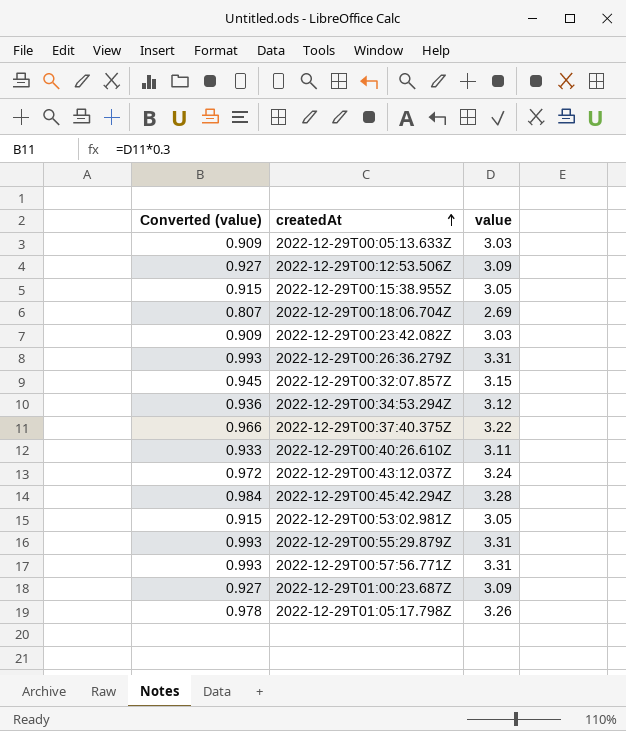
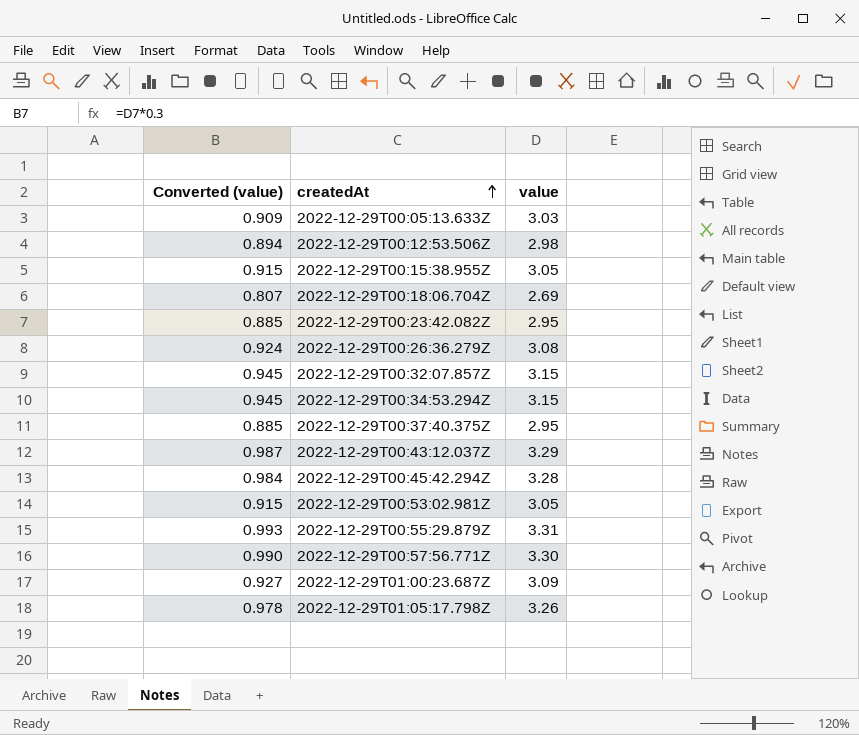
row 2022-12-29T00:40:26.610Z: 0.933 | 3.11 -> none
2022-12-29T00:12:53.506Z | Converted (value): 0.927 -> 0.894
2022-12-29T00:12:53.506Z | value: 3.09 -> 2.98
2022-12-29T00:23:42.082Z | Converted (value): 0.909 -> 0.885
2022-12-29T00:23:42.082Z | value: 3.03 -> 2.95
2022-12-29T00:26:36.279Z | Converted (value): 0.993 -> 0.924
2022-12-29T00:26:36.279Z | value: 3.31 -> 3.08
2022-12-29T00:34:53.294Z | Converted (value): 0.936 -> 0.945
2022-12-29T00:34:53.294Z | value: 3.12 -> 3.15
2022-12-29T00:37:40.375Z | Converted (value): 0.966 -> 0.885
2022-12-29T00:37:40.375Z | value: 3.22 -> 2.95
2022-12-29T00:43:12.037Z | Converted (value): 0.972 -> 0.987
2022-12-29T00:43:12.037Z | value: 3.24 -> 3.29
2022-12-29T00:57:56.771Z | Converted (value): 0.993 -> 0.990
2022-12-29T00:57:56.771Z | value: 3.31 -> 3.30

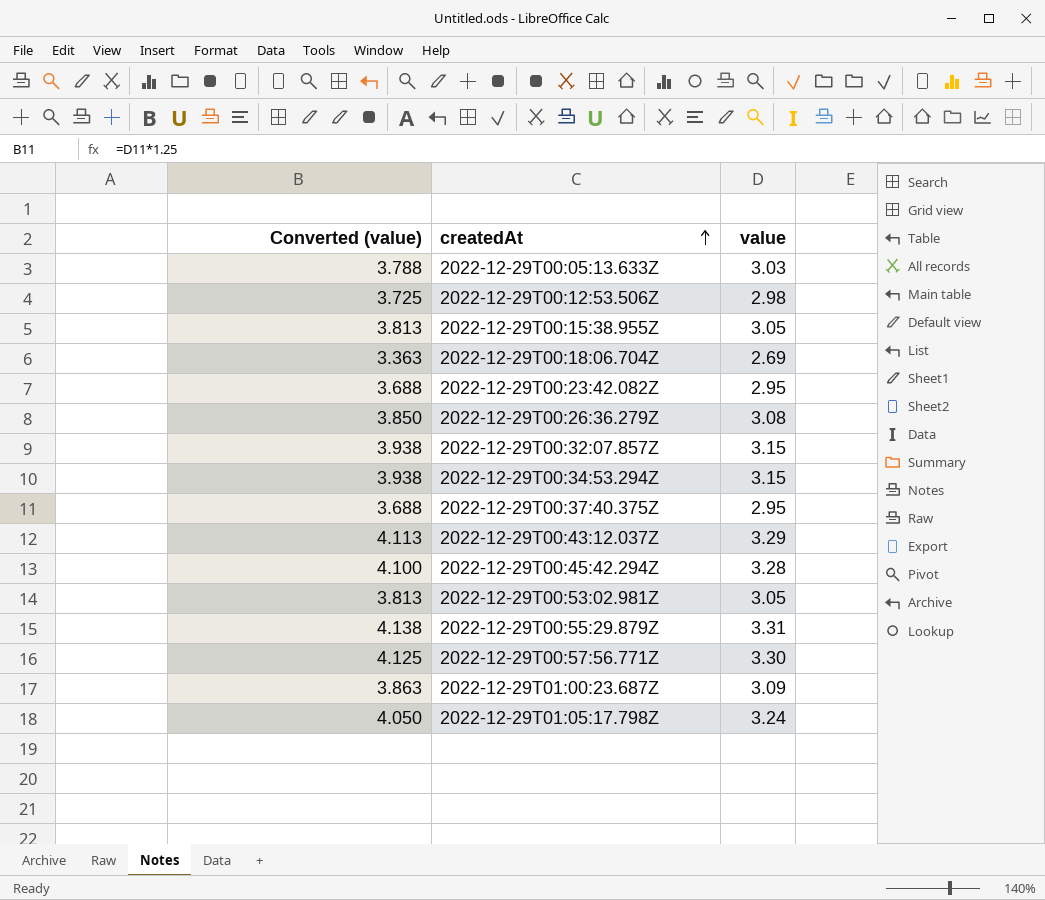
column Converted (value) | formula: [value] * 0.3 -> [value] * 1.25
2022-12-29T01:05:17.798Z | value: 3.26 -> 3.24

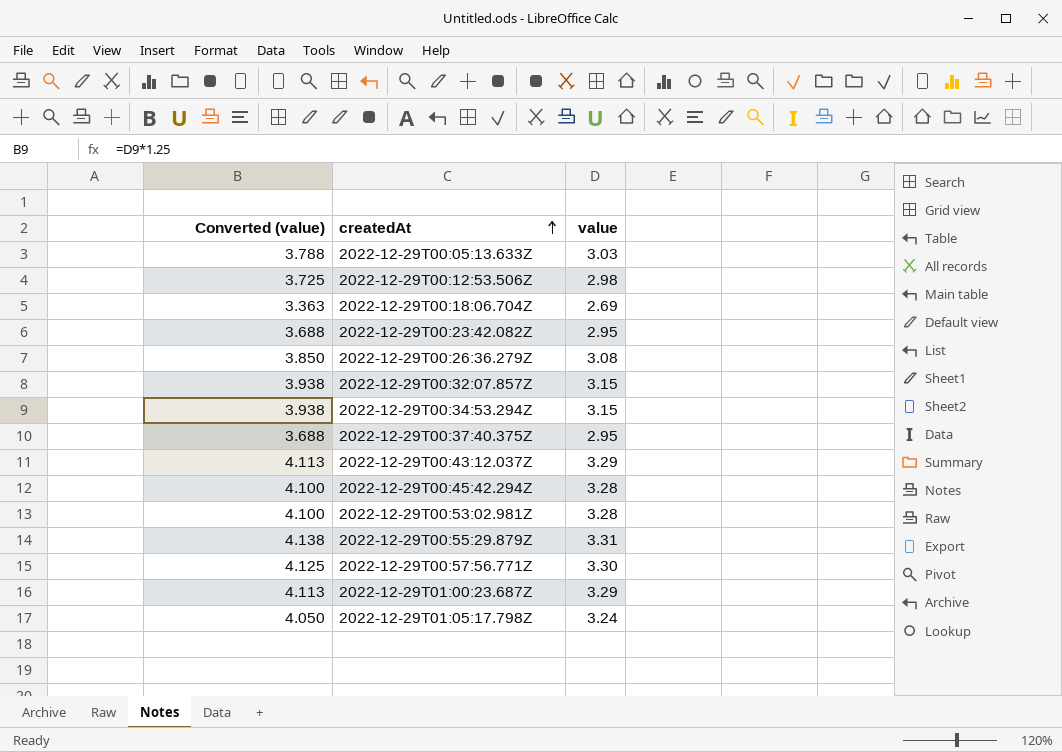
row 2022-12-29T00:15:38.955Z: 3.813 | 3.05 -> none
2022-12-29T00:53:02.981Z | Converted (value): 3.813 -> 4.100
2022-12-29T00:53:02.981Z | value: 3.05 -> 3.28
2022-12-29T01:00:23.687Z | Converted (value): 3.863 -> 4.113
2022-12-29T01:00:23.687Z | value: 3.09 -> 3.29

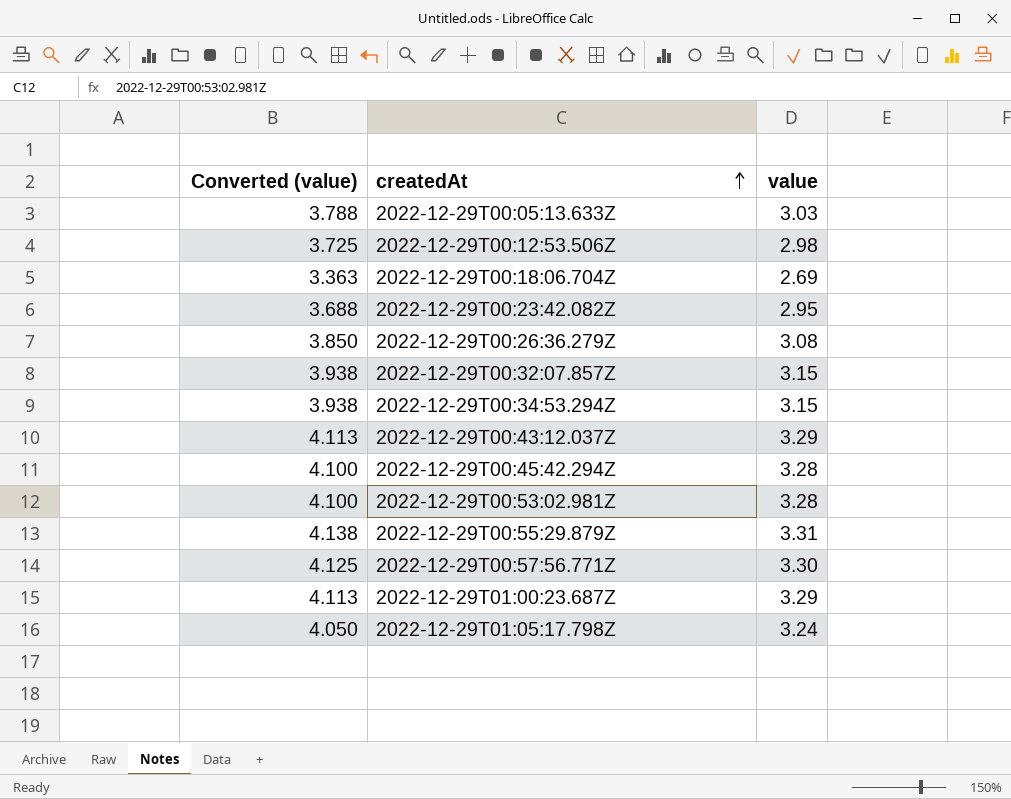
row 2022-12-29T00:37:40.375Z: 3.688 | 2.95 -> none

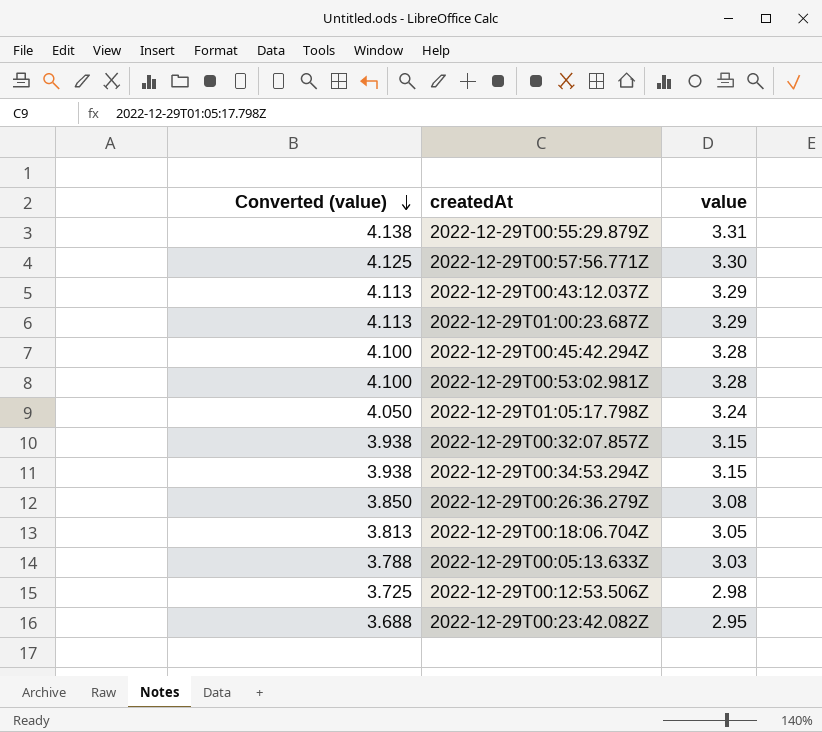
row order: createdAt ascending -> Converted (value) descending
2022-12-29T00:18:06.704Z | Converted (value): 3.363 -> 3.813
2022-12-29T00:18:06.704Z | value: 2.69 -> 3.05

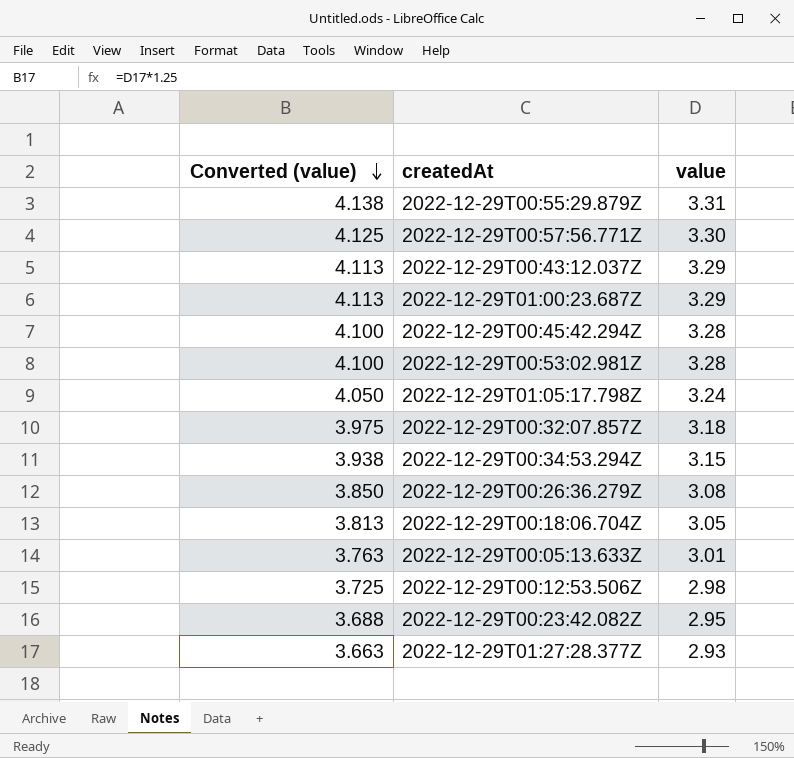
2022-12-29T00:32:07.857Z | Converted (value): 3.938 -> 3.975
2022-12-29T00:32:07.857Z | value: 3.15 -> 3.18
2022-12-29T00:05:13.633Z | Converted (value): 3.788 -> 3.763
2022-12-29T00:05:13.633Z | value: 3.03 -> 3.01
row 2022-12-29T01:27:28.377Z: none -> 3.663 | 2.93

